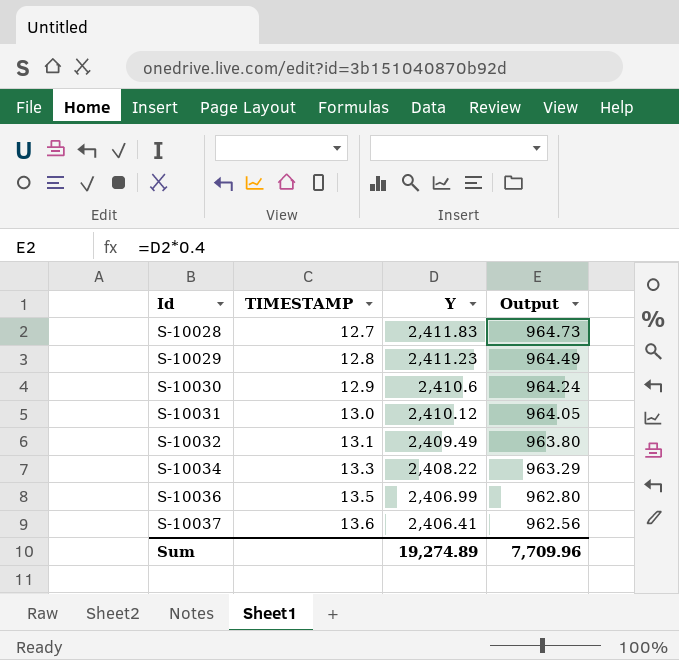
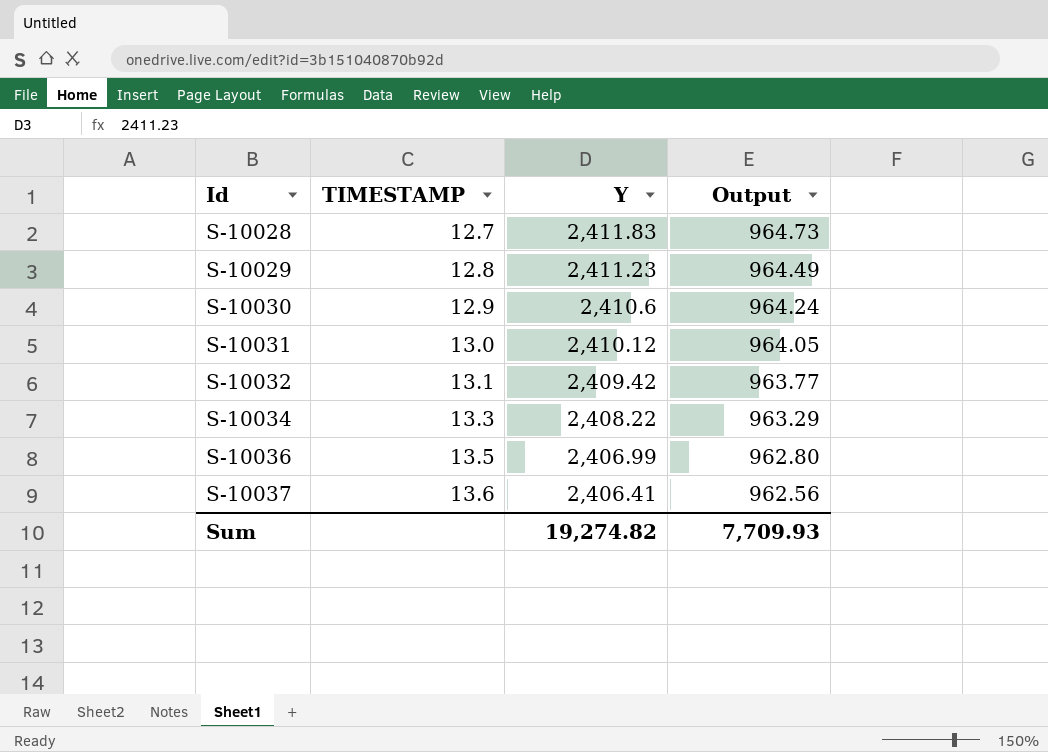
S-10032 | Y: 2,409.49 -> 2,409.42
S-10032 | Output: 963.80 -> 963.77
Sum | Y: 19,274.89 -> 19,274.82
Sum | Output: 7,709.96 -> 7,709.93

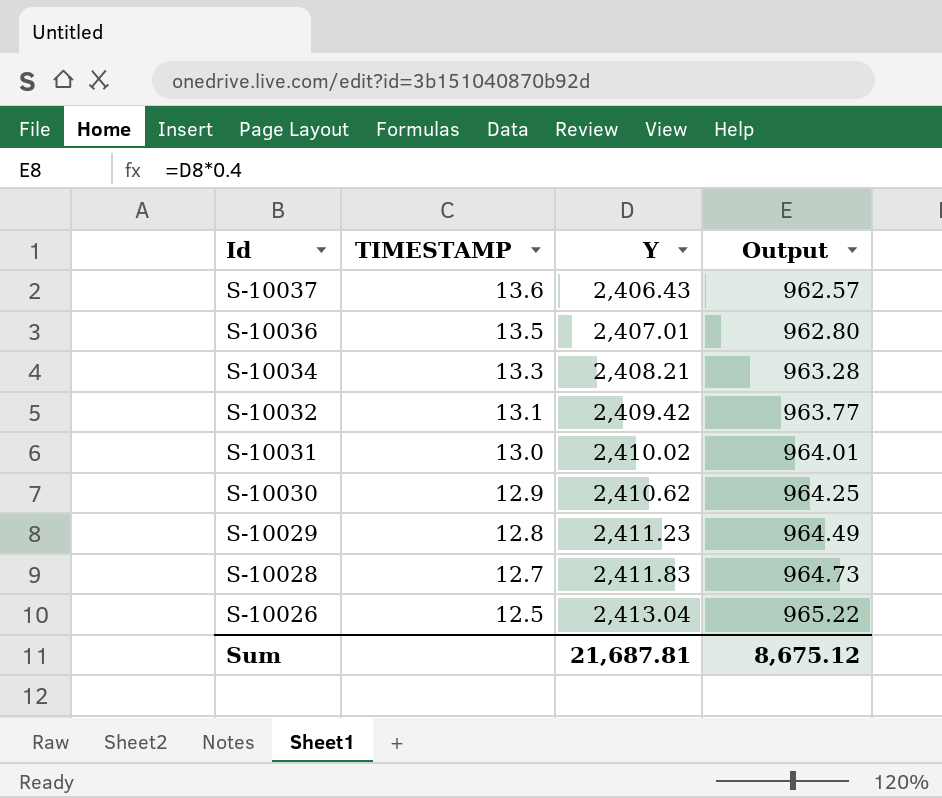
row order: Id ascending -> Id descending
S-10037 | Y: 2,406.41 -> 2,406.43
S-10037 | Output: 962.56 -> 962.57
S-10036 | Y: 2,406.99 -> 2,407.01
S-10034 | Y: 2,408.22 -> 2,408.21
S-10034 | Output: 963.29 -> 963.28
S-10031 | Y: 2,410.12 -> 2,410.02
S-10031 | Output: 964.05 -> 964.01
S-10030 | Y: 2,410.6 -> 2,410.62
S-10030 | Output: 964.24 -> 964.25
row S-10026: none -> 12.5 | 2,413.04 | 965.22
Sum | Y: 19,274.82 -> 21,687.81
Sum | Output: 7,709.93 -> 8,675.12

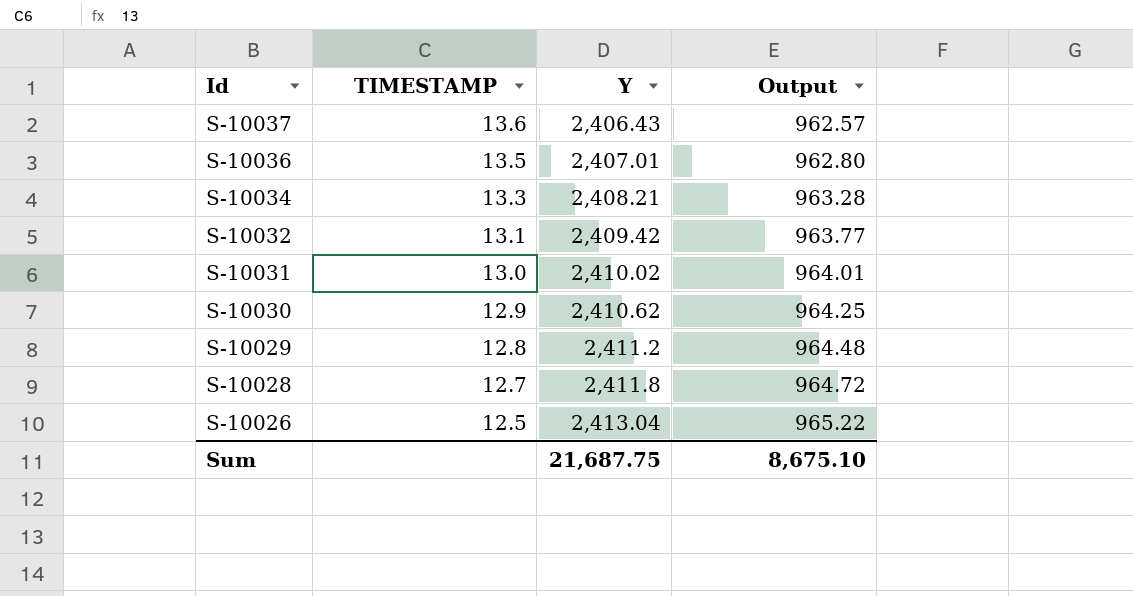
S-10029 | Y: 2,411.23 -> 2,411.2
S-10029 | Output: 964.49 -> 964.48
S-10028 | Y: 2,411.83 -> 2,411.8
S-10028 | Output: 964.73 -> 964.72
Sum | Y: 21,687.81 -> 21,687.75
Sum | Output: 8,675.12 -> 8,675.10

